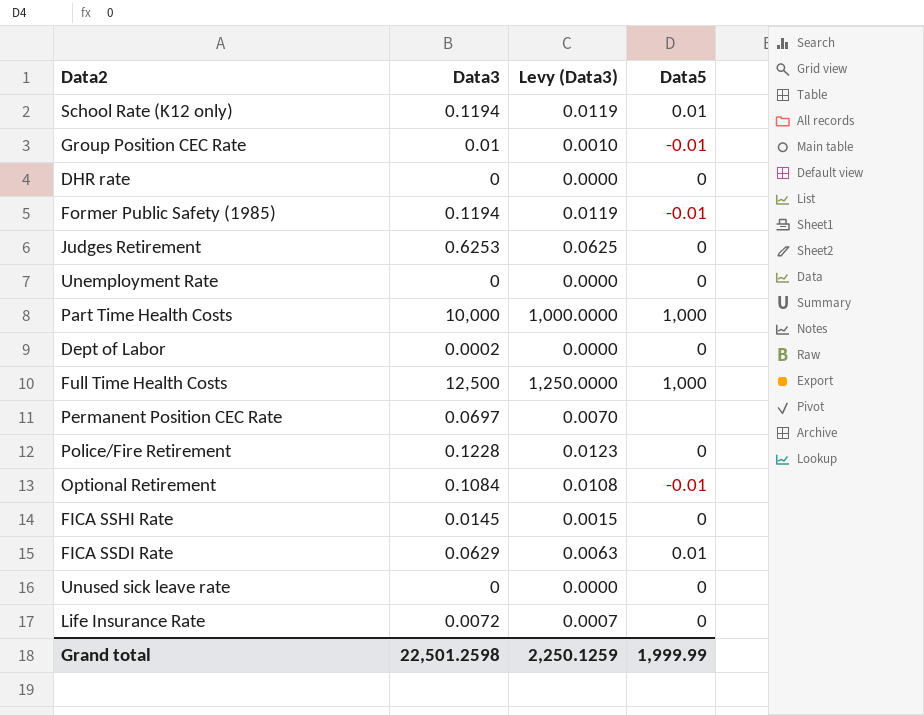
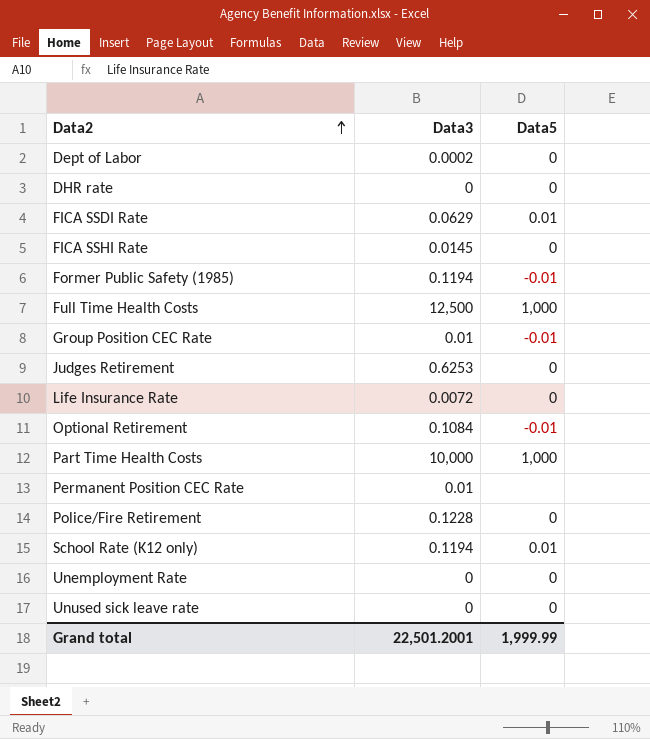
row order: none -> Data2 ascending
column Levy (Data3) | formula: [Data3] * 0.1 -> none
Permanent Position CEC Rate | Data3: 0.0697 -> 0.01
Grand total | Data3: 22,501.2598 -> 22,501.2001

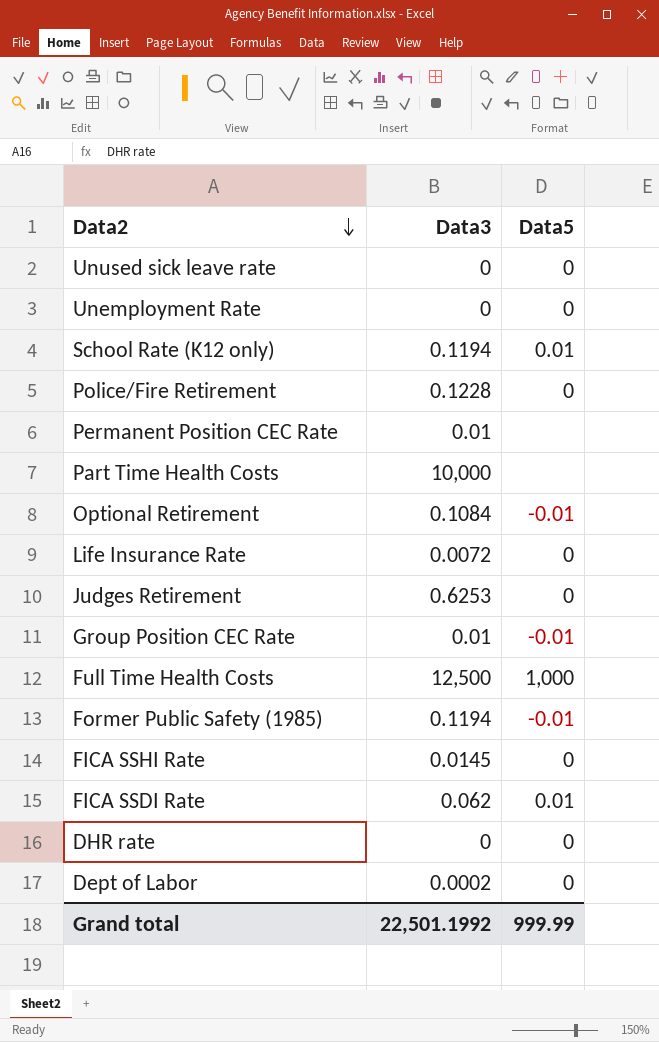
row order: Data2 ascending -> Data2 descending
Part Time Health Costs | Data5: 1,000 -> none
FICA SSDI Rate | Data3: 0.0629 -> 0.062
Grand total | Data3: 22,501.2001 -> 22,501.1992
Grand total | Data5: 1,999.99 -> 999.99

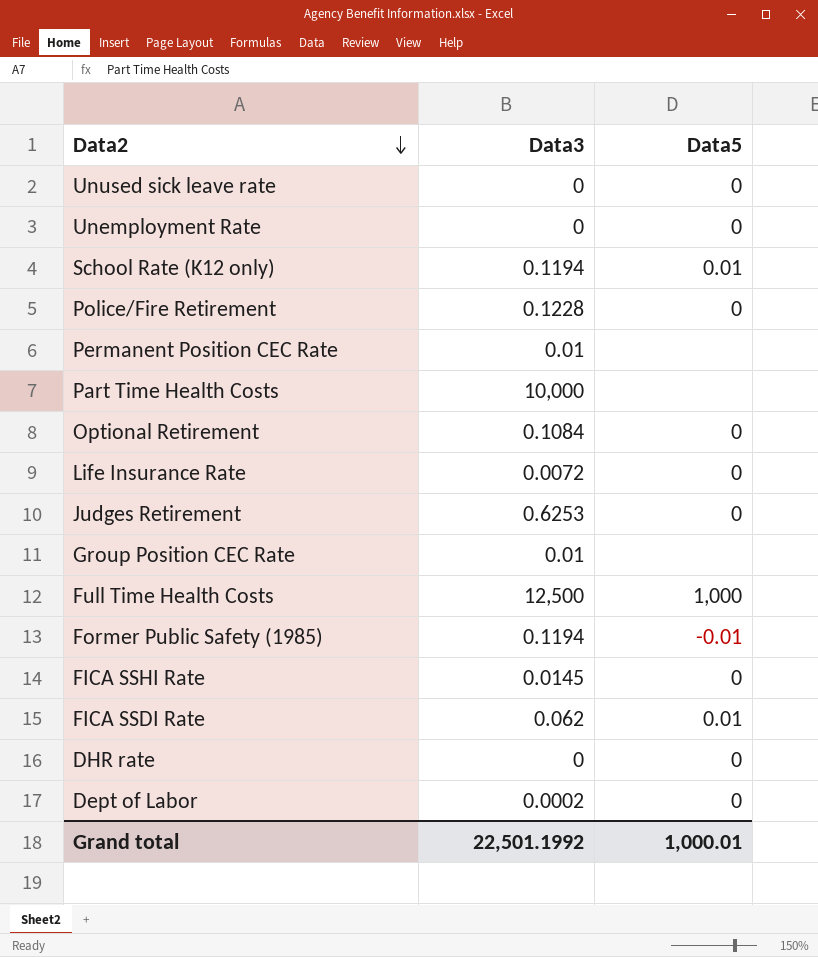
Optional Retirement | Data5: -0.01 -> 0
Group Position CEC Rate | Data5: -0.01 -> none
Grand total | Data5: 999.99 -> 1,000.01

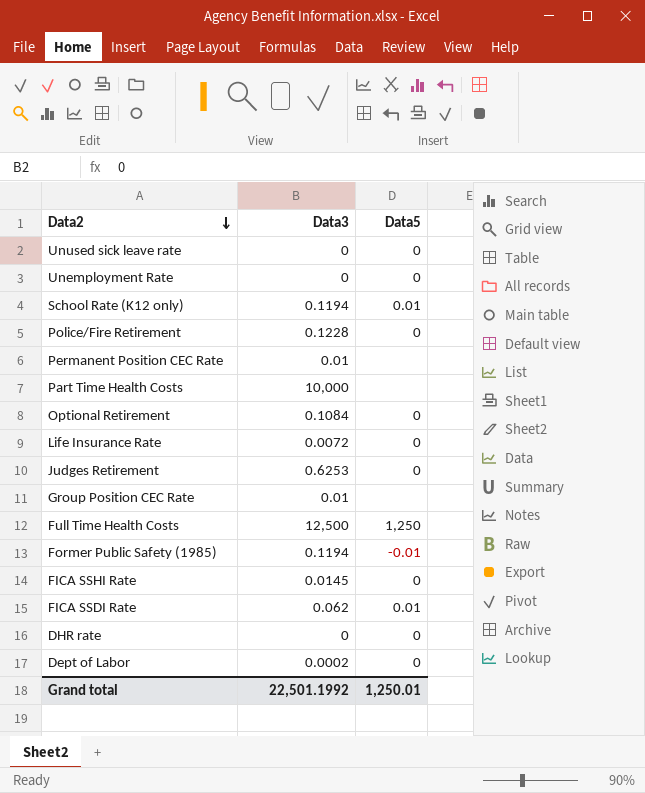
Full Time Health Costs | Data5: 1,000 -> 1,250
Grand total | Data5: 1,000.01 -> 1,250.01

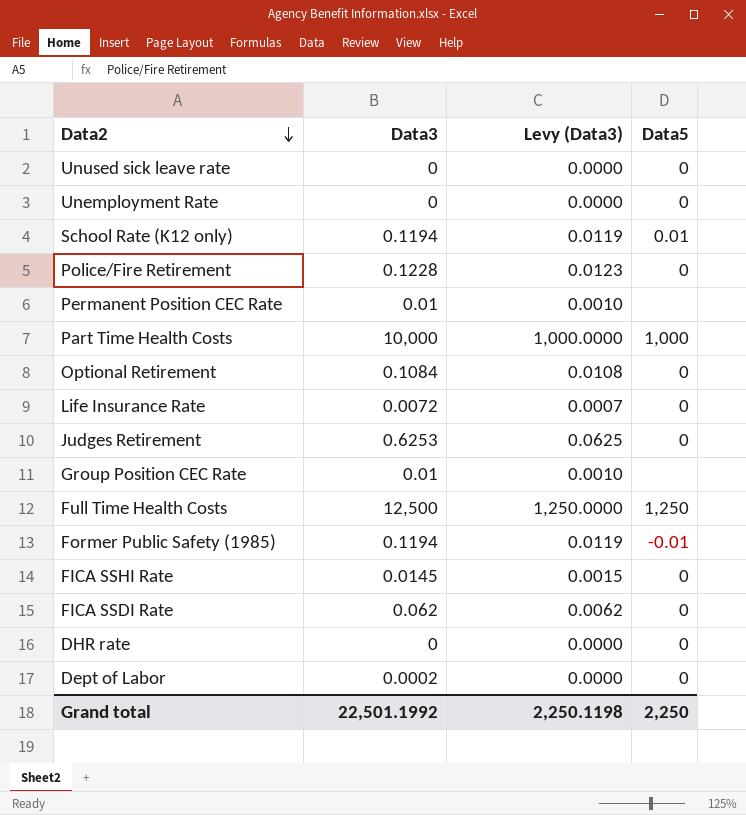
column Levy (Data3) | formula: none -> [Data3] * 0.1
Part Time Health Costs | Data5: none -> 1,000
FICA SSDI Rate | Data5: 0.01 -> 0
Grand total | Data5: 1,250.01 -> 2,250

